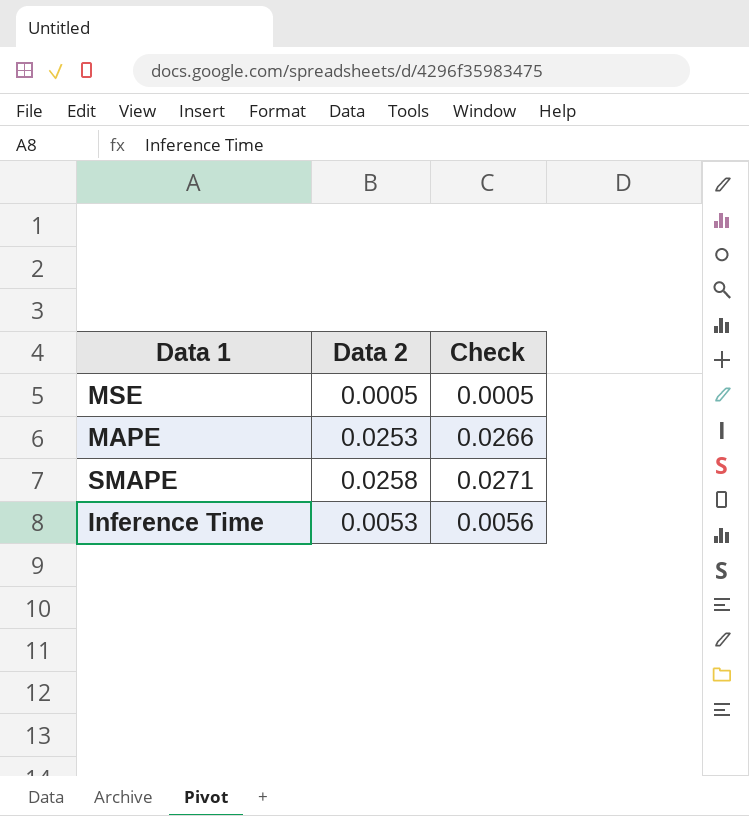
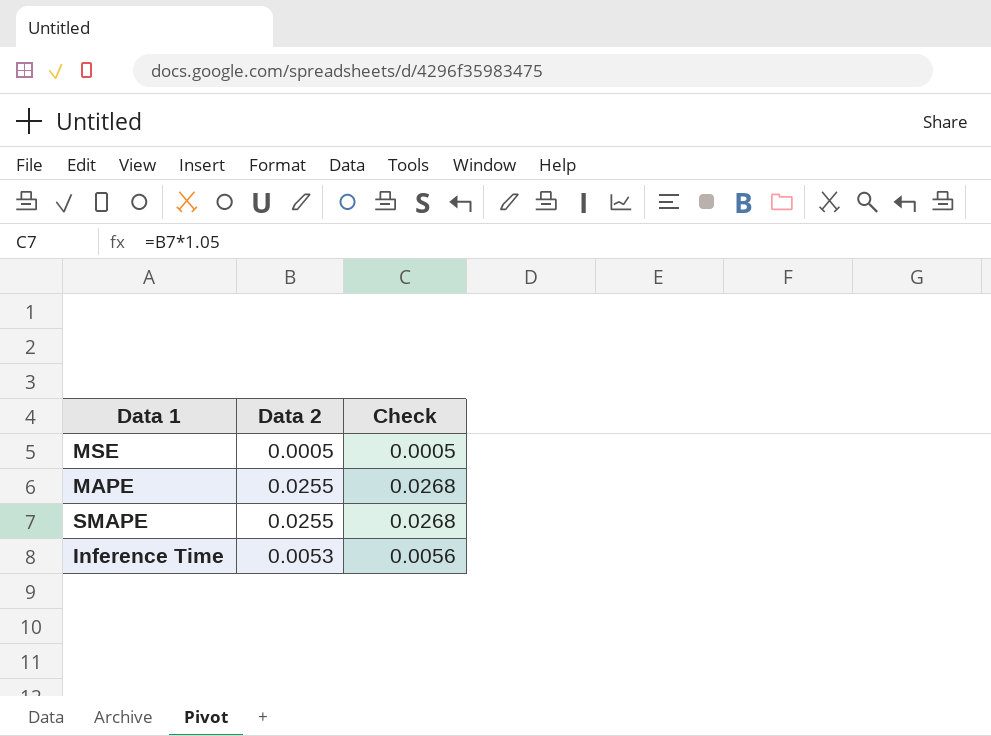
MAPE | Data 2: 0.0253 -> 0.0255
MAPE | Check: 0.0266 -> 0.0268
SMAPE | Data 2: 0.0258 -> 0.0255
SMAPE | Check: 0.0271 -> 0.0268

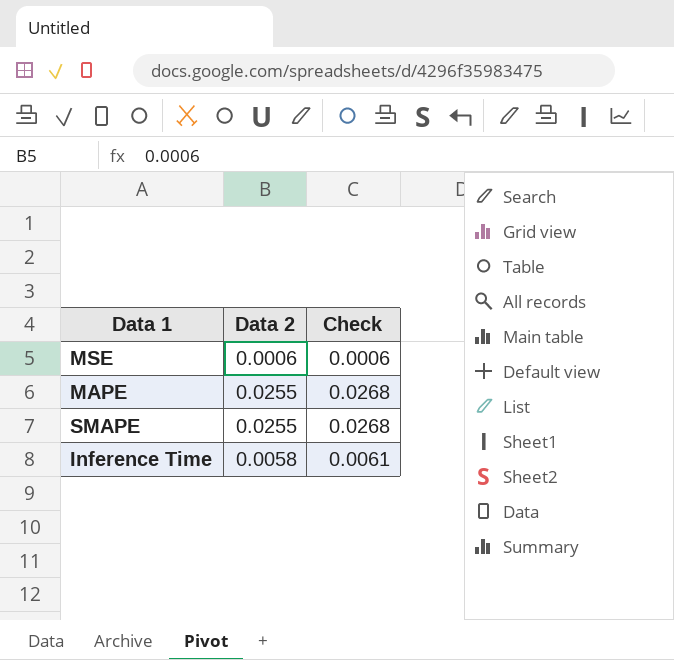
MSE | Data 2: 0.0005 -> 0.0006
MSE | Check: 0.0005 -> 0.0006
Inference Time | Data 2: 0.0053 -> 0.0058
Inference Time | Check: 0.0056 -> 0.0061

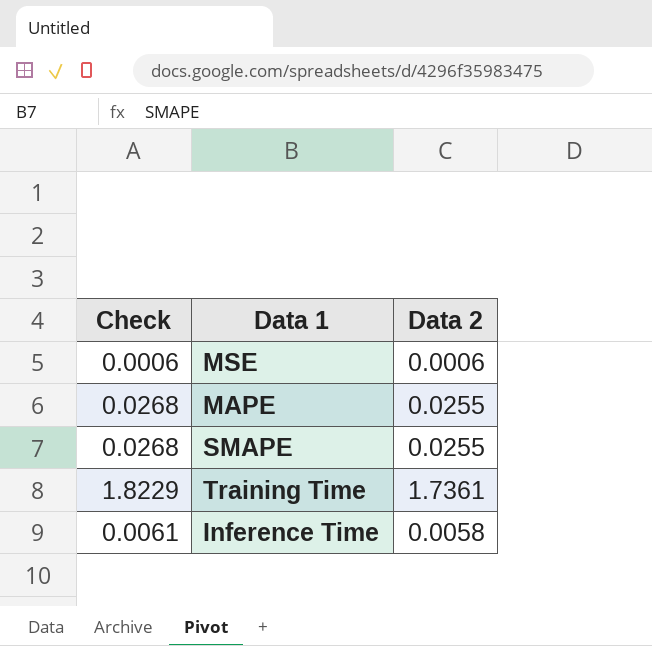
column Check | position: 3 -> 1
row Training Time: none -> 1.8229 | 1.7361

